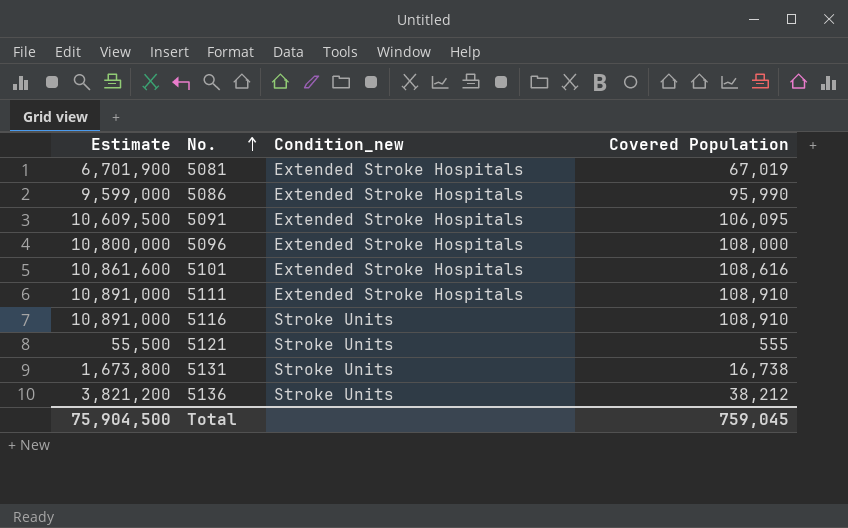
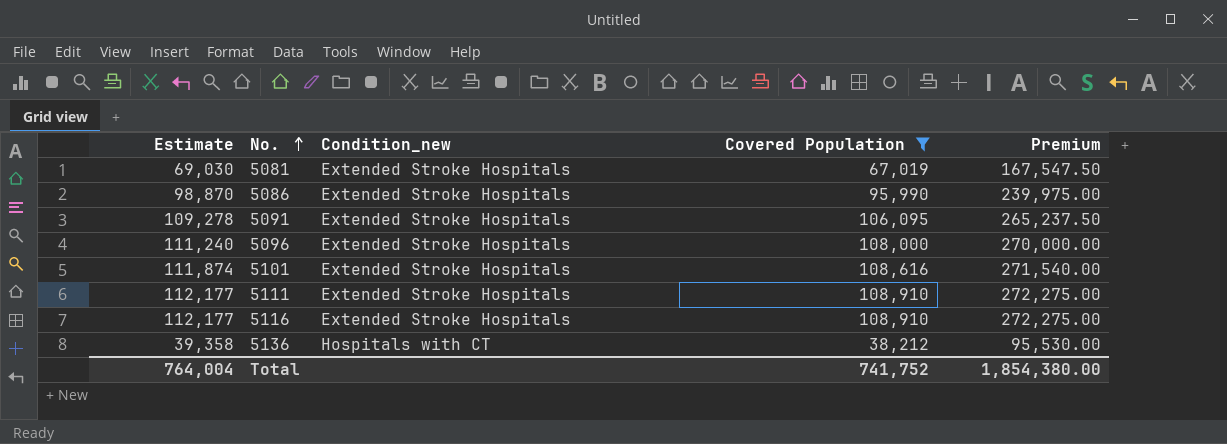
filter: none -> Covered Population >= 38,212
column Estimate | formula: [Covered Population] * 100 -> [Covered Population] * 1.03
column Premium | formula: none -> [Covered Population] * 2.5
5116 | Condition_new: Stroke Units -> Extended Stroke Hospitals
5136 | Condition_new: Stroke Units -> Hospitals with CT
Total | Estimate: 75,904,500 -> 764,004
Total | Covered Population: 759,045 -> 741,752

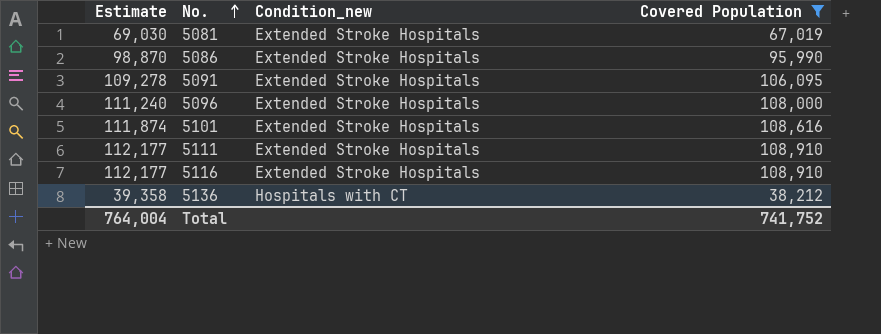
column Premium | formula: [Covered Population] * 2.5 -> none

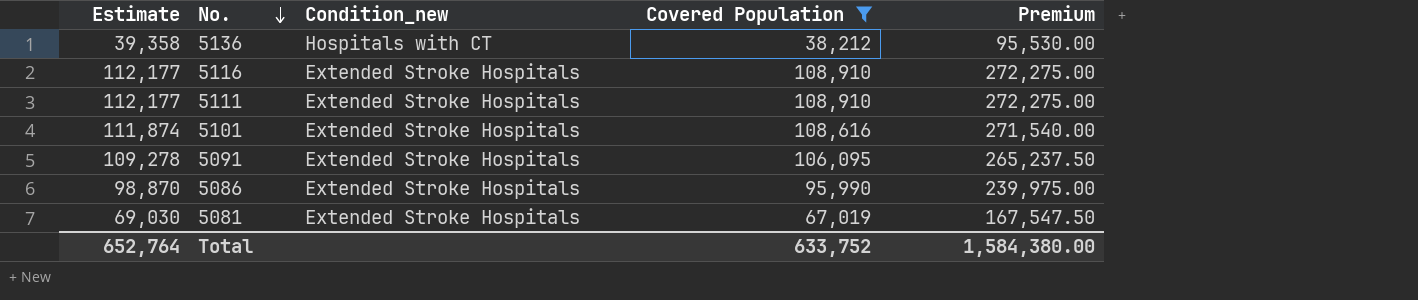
row order: No. ascending -> No. descending
column Premium | formula: none -> [Covered Population] * 2.5
row 5096: 111,240 | Extended Stroke Hospitals | 108,000 -> none
Total | Estimate: 764,004 -> 652,764
Total | Covered Population: 741,752 -> 633,752

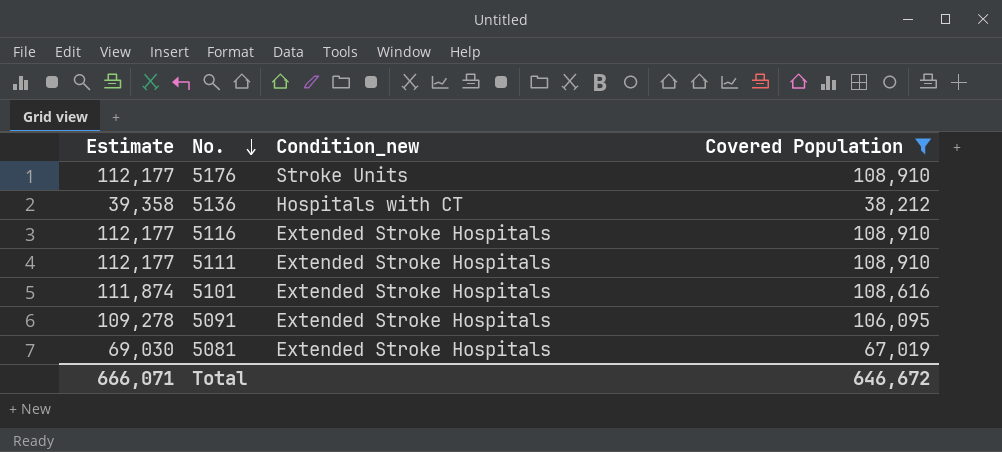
column Premium | formula: [Covered Population] * 2.5 -> none
row 5086: 98,870 | Extended Stroke Hospitals | 95,990 | 239,975.00 -> none
row 5176: none -> 112,177 | Stroke Units | 108,910
Total | Estimate: 652,764 -> 666,071
Total | Covered Population: 633,752 -> 646,672

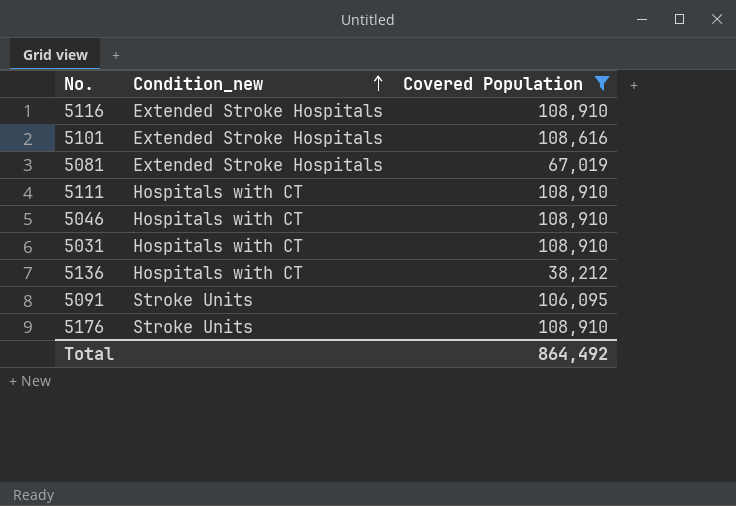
row order: No. descending -> Condition_new ascending
column Estimate | formula: [Covered Population] * 1.03 -> none
5111 | Condition_new: Extended Stroke Hospitals -> Hospitals with CT
row 5046: none -> Hospitals with CT | 108,910
row 5031: none -> Hospitals with CT | 108,910
5091 | Condition_new: Extended Stroke Hospitals -> Stroke Units
Total | Covered Population: 646,672 -> 864,492

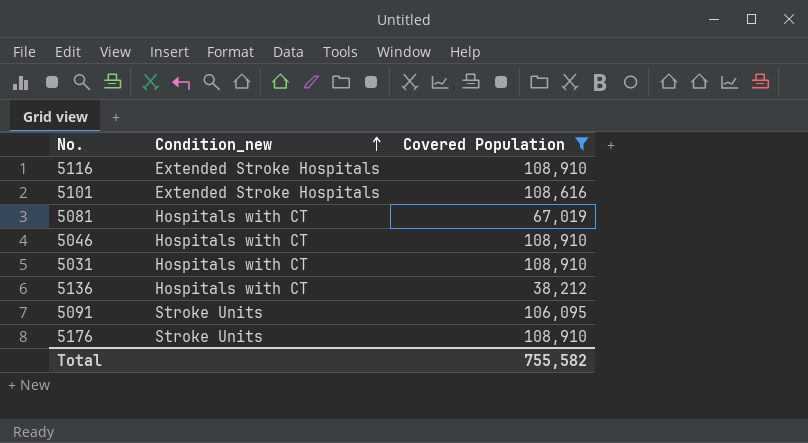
row 5111: Hospitals with CT | 108,910 -> none
5081 | Condition_new: Extended Stroke Hospitals -> Hospitals with CT
Total | Covered Population: 864,492 -> 755,582

